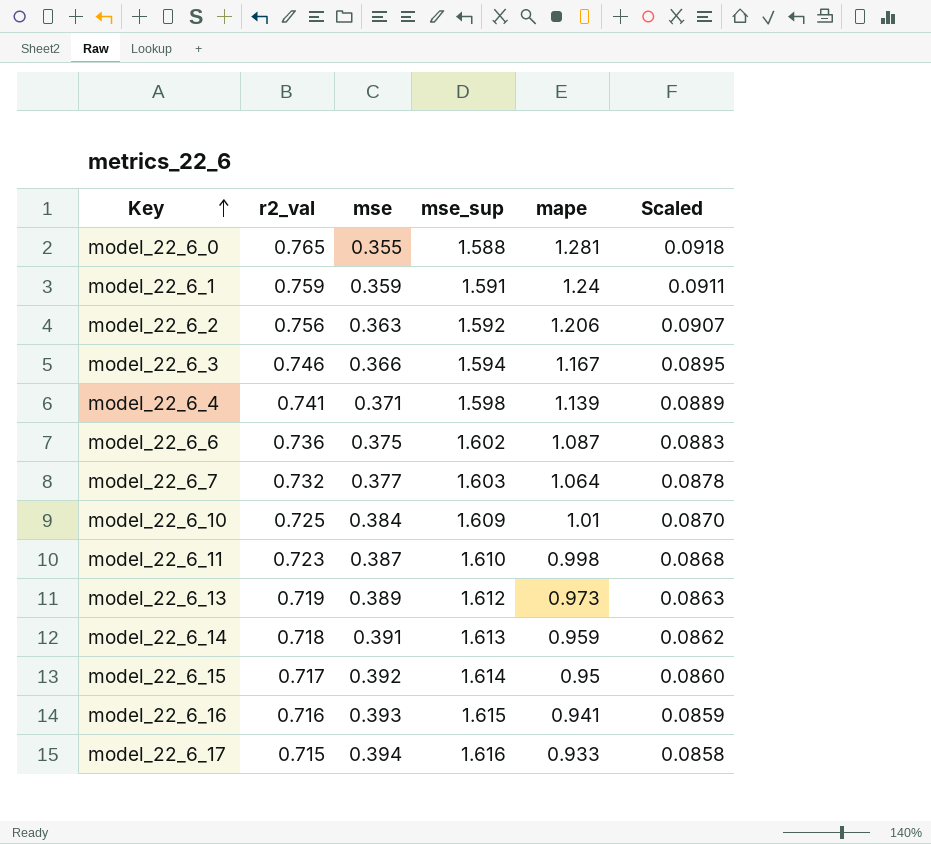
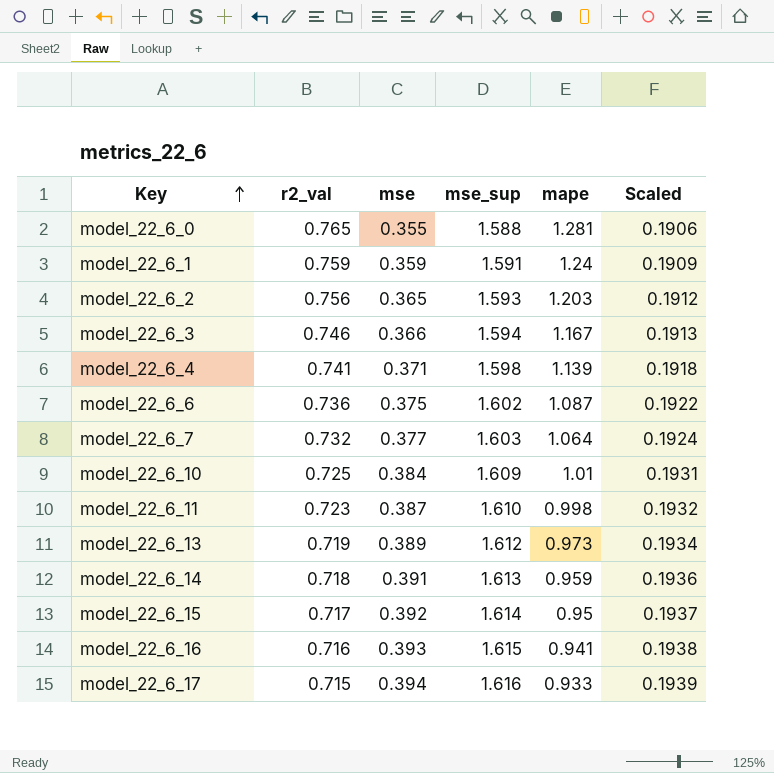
column Scaled | formula: [r2_val] * 0.12 -> [mse_sup] * 0.12
model_22_6_2 | mse: 0.363 -> 0.365
model_22_6_2 | mse_sup: 1.592 -> 1.593
model_22_6_2 | mape: 1.206 -> 1.203

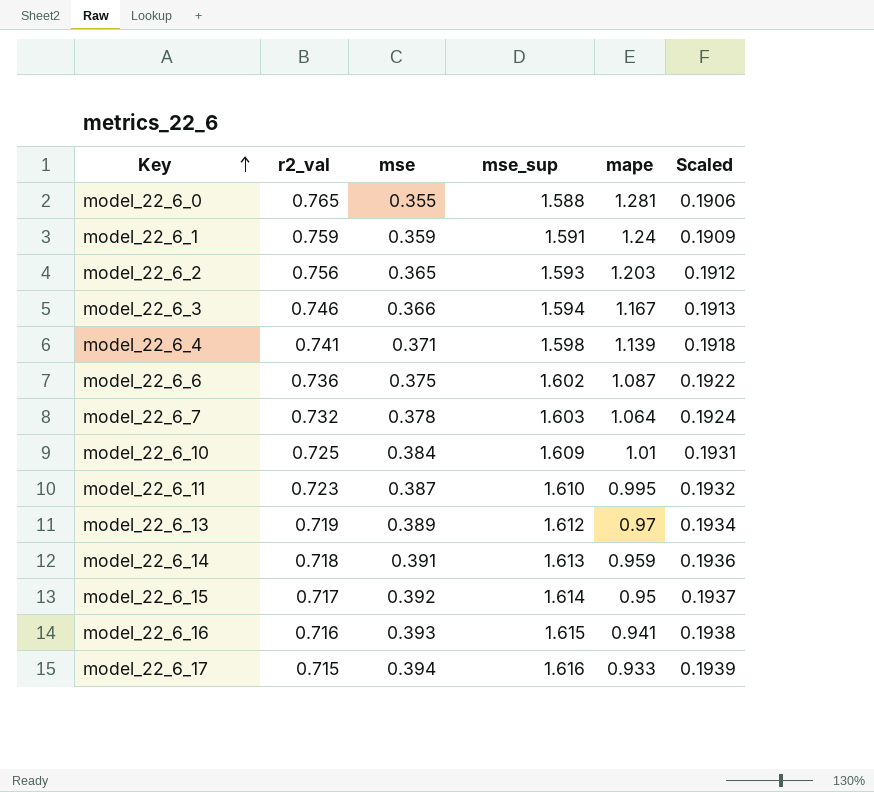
model_22_6_7 | mse: 0.377 -> 0.378
model_22_6_11 | mape: 0.998 -> 0.995
model_22_6_13 | mape: 0.973 -> 0.97

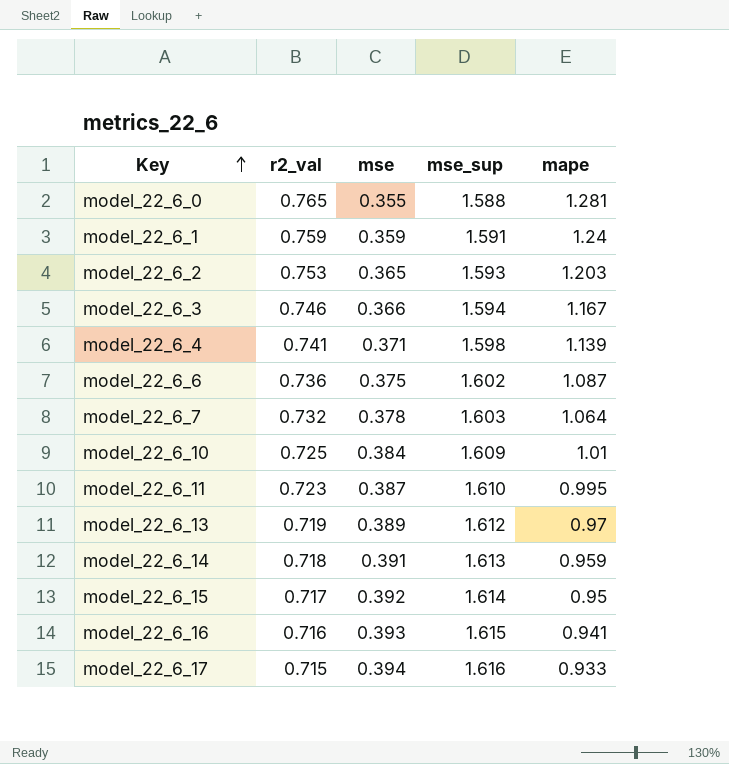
column Scaled | formula: [mse_sup] * 0.12 -> none
model_22_6_2 | r2_val: 0.756 -> 0.753

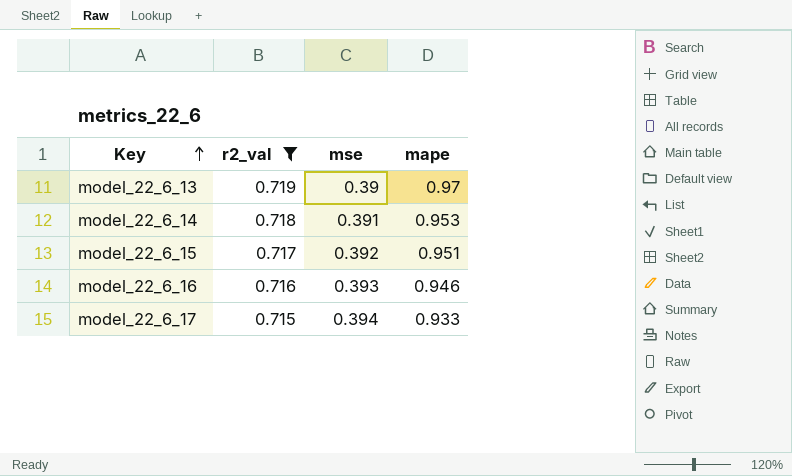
filter: none -> r2_val <= 0.719
column mse_sup | position: 4 -> none
model_22_6_13 | mse: 0.389 -> 0.39
model_22_6_14 | mape: 0.959 -> 0.953
model_22_6_15 | mape: 0.95 -> 0.951
model_22_6_16 | mape: 0.941 -> 0.946

